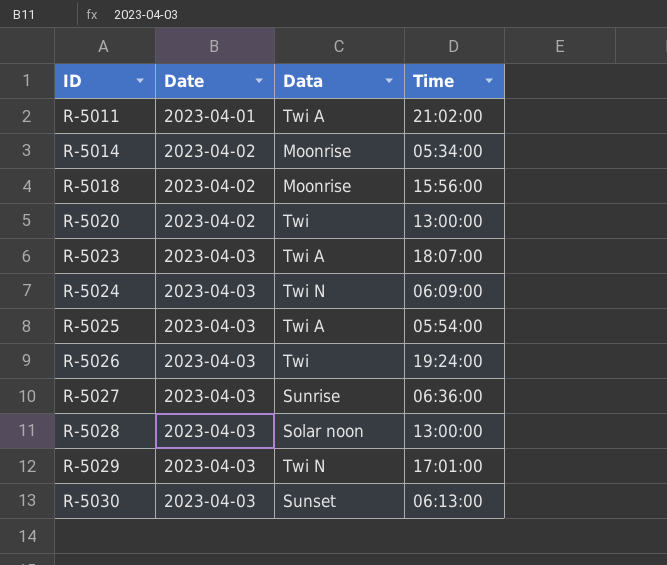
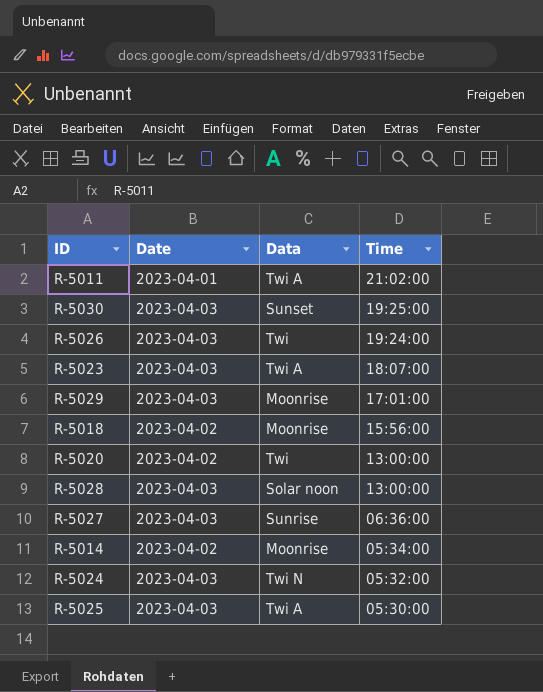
row order: ID ascending -> Time descending
R-5030 | Time: 06:13:00 -> 19:25:00
R-5029 | Data: Twi N -> Moonrise
R-5024 | Time: 06:09:00 -> 05:32:00
R-5025 | Time: 05:54:00 -> 05:30:00

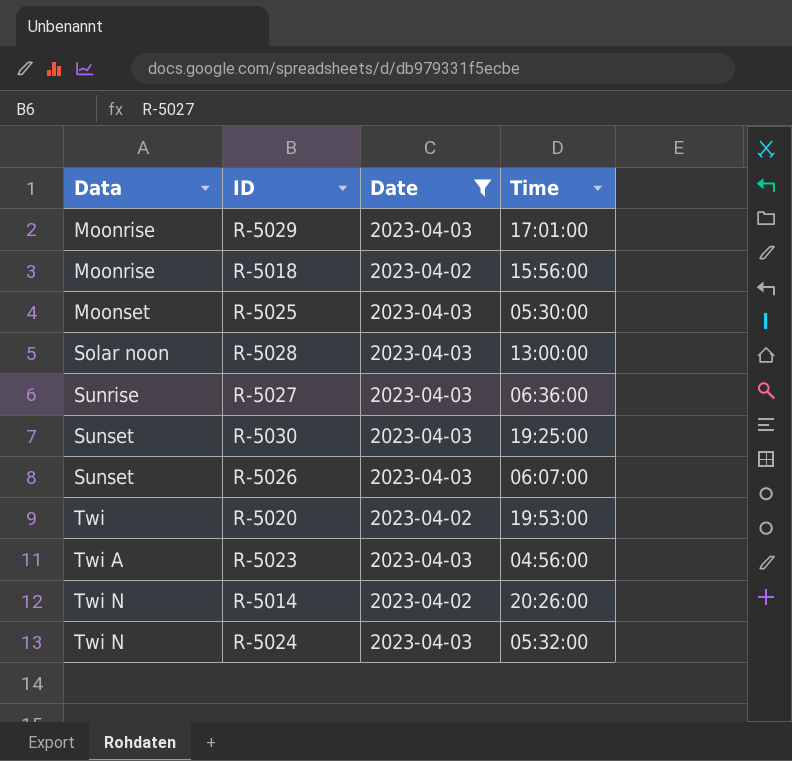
filter: none -> Date != 2023-04-01
row order: Time descending -> Data ascending
column Data | position: 3 -> 1
R-5025 | Data: Twi A -> Moonset
R-5026 | Data: Twi -> Sunset
R-5026 | Time: 19:24:00 -> 06:07:00
R-5020 | Time: 13:00:00 -> 19:53:00
R-5023 | Time: 18:07:00 -> 04:56:00
R-5014 | Data: Moonrise -> Twi N
R-5014 | Time: 05:34:00 -> 20:26:00

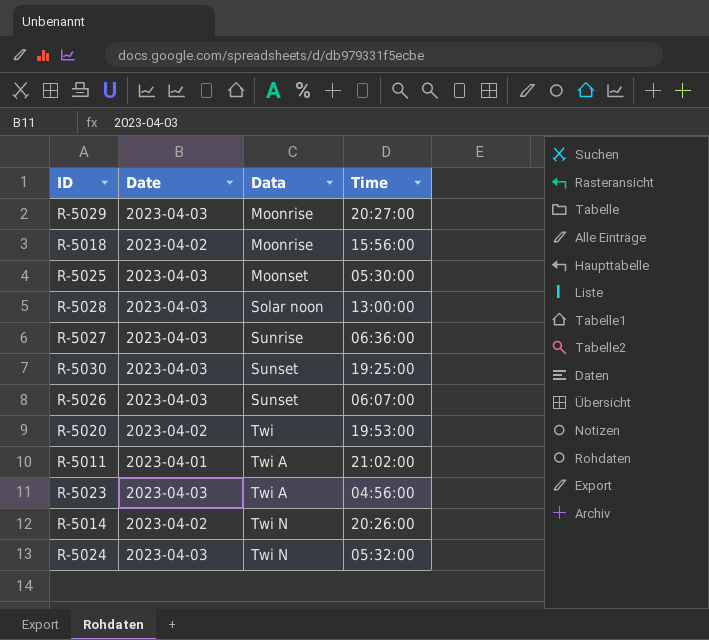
filter: Date != 2023-04-01 -> none
column Data | position: 1 -> 3
R-5029 | Time: 17:01:00 -> 20:27:00

